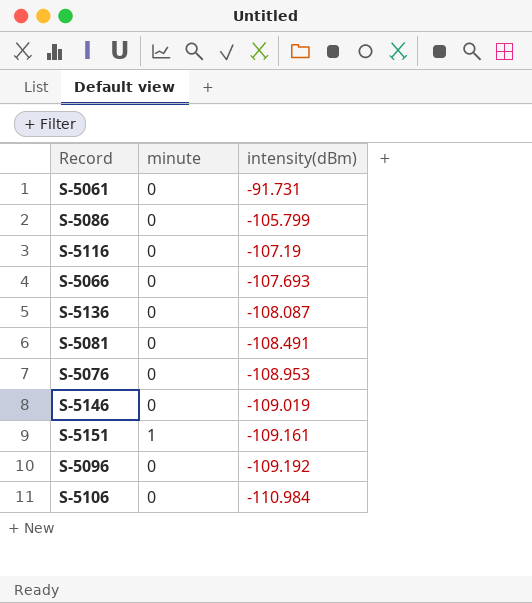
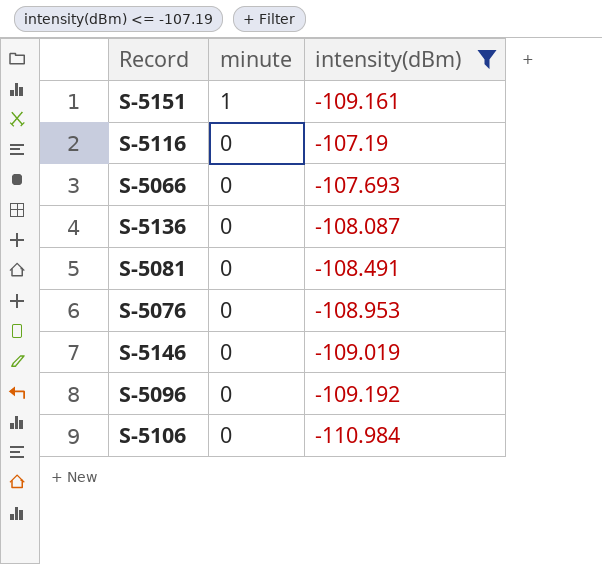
filter: none -> intensity(dBm) <= -107.19
row order: intensity(dBm) descending -> minute descending

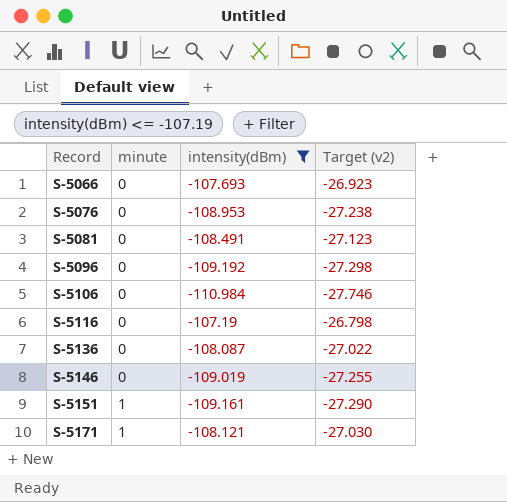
row order: minute descending -> Record ascending
column Target (v2) | formula: none -> [intensity(dBm)] * 0.25
row S-5171: none -> 1 | -108.121 | -27.030

